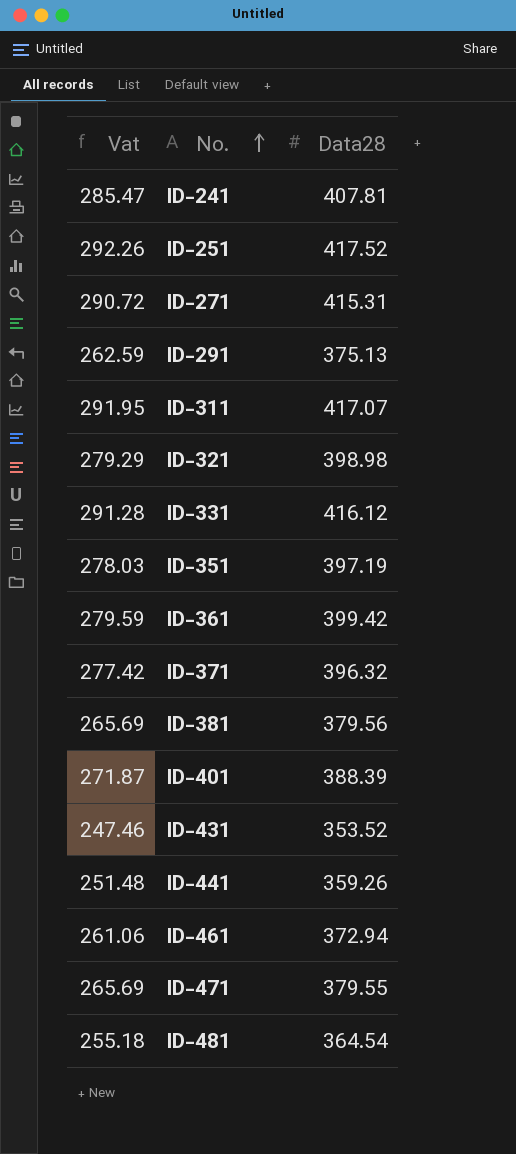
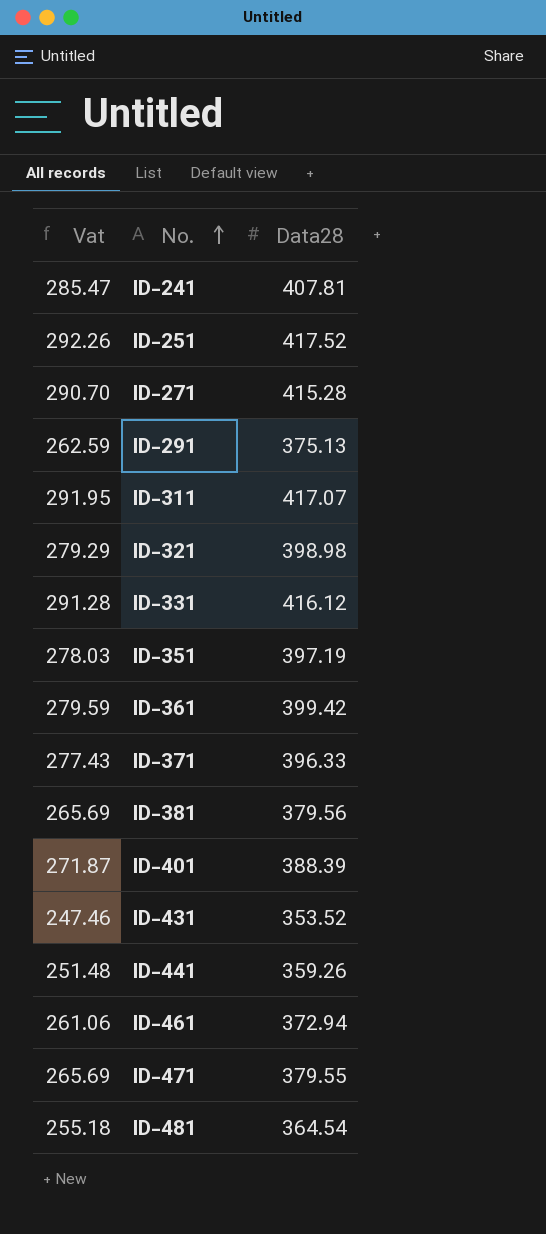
ID-271 | Vat: 290.72 -> 290.70
ID-271 | Data28: 415.31 -> 415.28
ID-371 | Vat: 277.42 -> 277.43
ID-371 | Data28: 396.32 -> 396.33

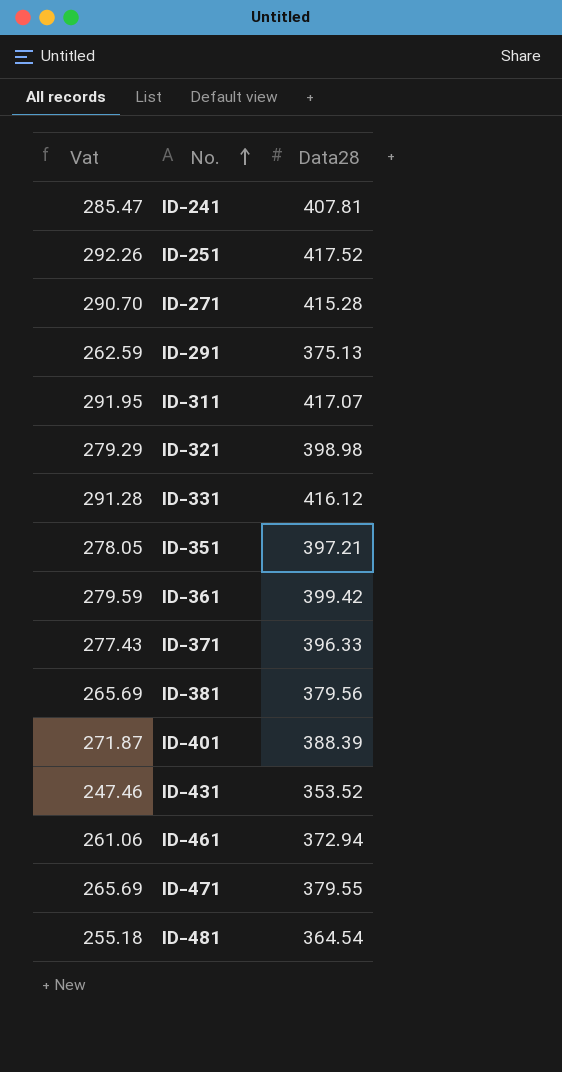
row ID-441: 251.48 | 359.26 -> none
ID-351 | Vat: 278.03 -> 278.05
ID-351 | Data28: 397.19 -> 397.21

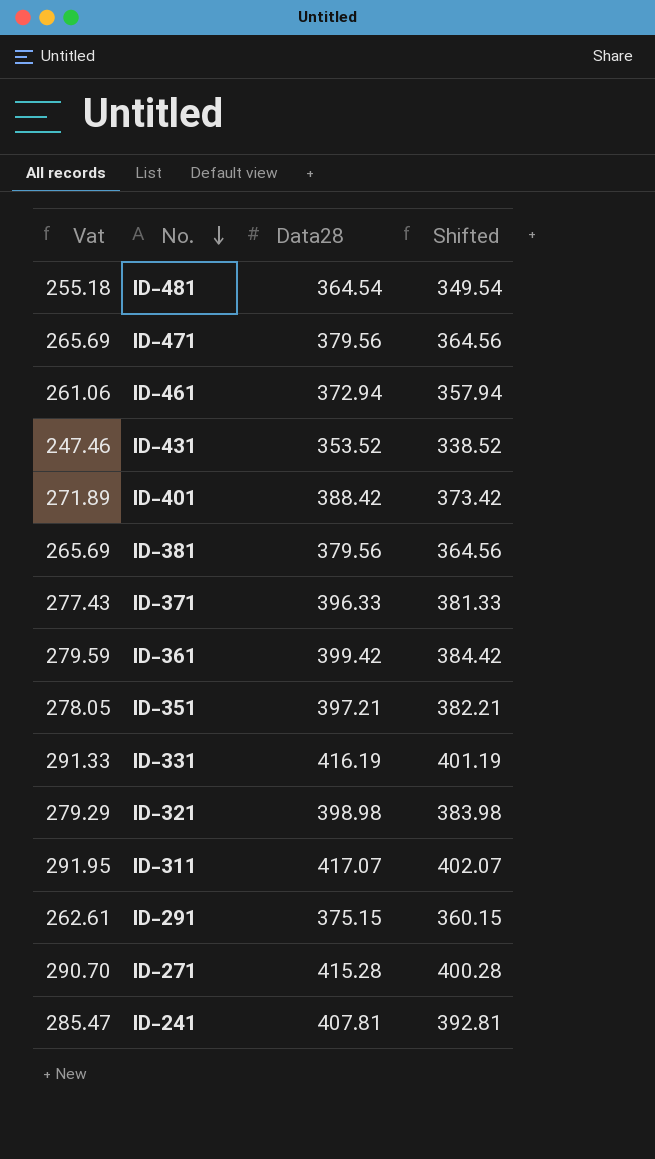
row order: No. ascending -> No. descending
column Shifted | formula: none -> [Data28] - 15
row ID-251: 292.26 | 417.52 -> none
ID-471 | Data28: 379.55 -> 379.56
ID-401 | Vat: 271.87 -> 271.89
ID-401 | Data28: 388.39 -> 388.42
ID-331 | Vat: 291.28 -> 291.33
ID-331 | Data28: 416.12 -> 416.19
ID-291 | Vat: 262.59 -> 262.61
ID-291 | Data28: 375.13 -> 375.15

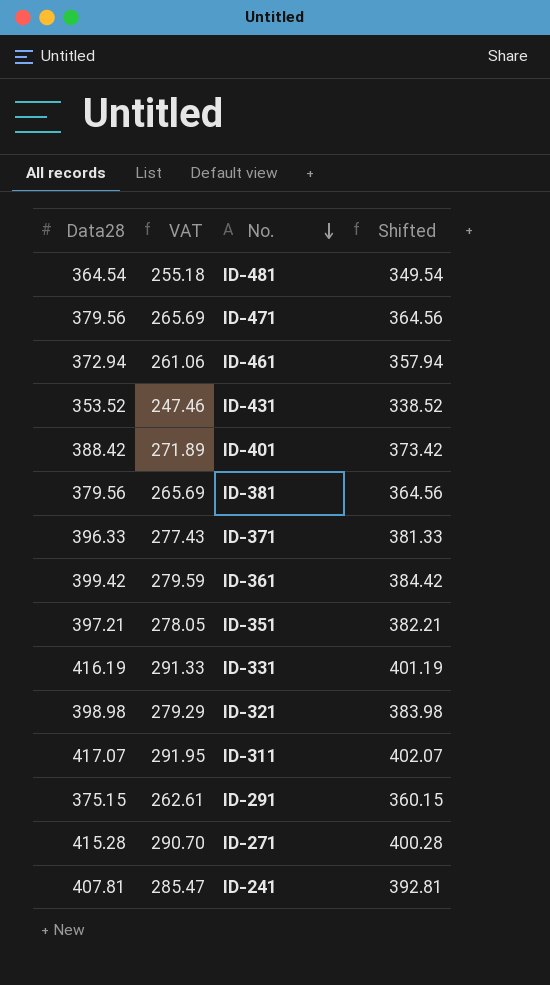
column Data28 | position: 3 -> 1
column name: Vat -> VAT

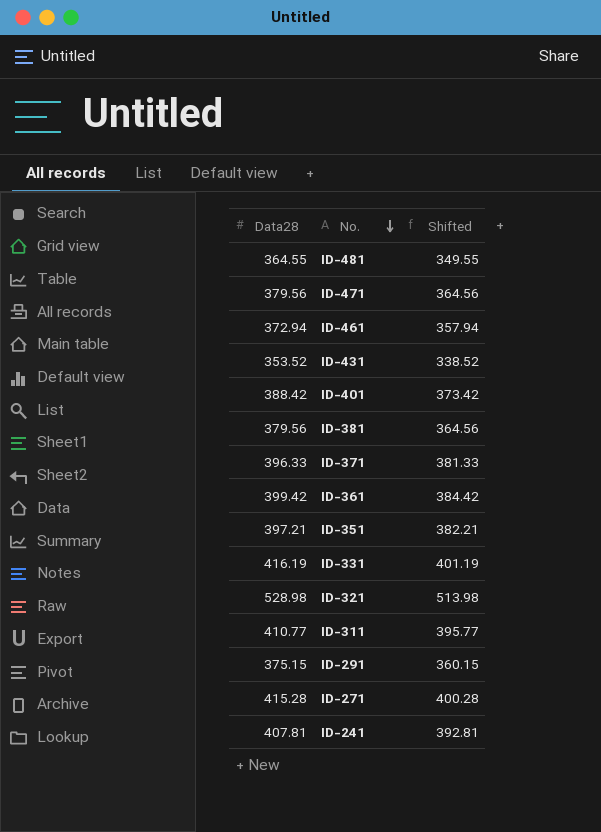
column VAT | formula: [Data28] * 0.7 -> none
ID-481 | Data28: 364.54 -> 364.55
ID-481 | Shifted: 349.54 -> 349.55
ID-321 | Data28: 398.98 -> 528.98
ID-321 | Shifted: 383.98 -> 513.98
ID-311 | Data28: 417.07 -> 410.77
ID-311 | Shifted: 402.07 -> 395.77

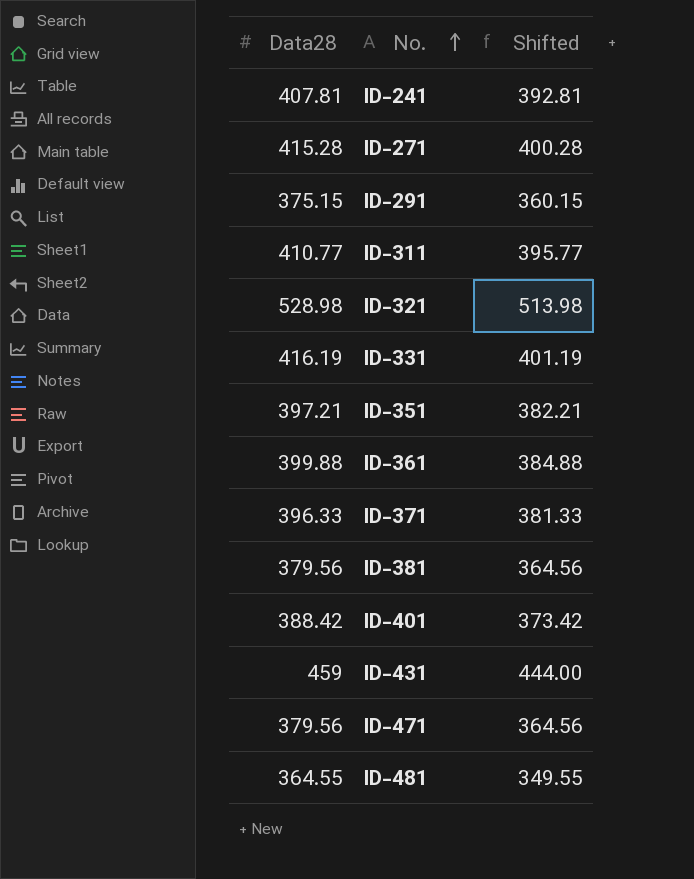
row order: No. descending -> No. ascending
row ID-461: 372.94 | 357.94 -> none
ID-361 | Data28: 399.42 -> 399.88
ID-361 | Shifted: 384.42 -> 384.88
ID-431 | Data28: 353.52 -> 459
ID-431 | Shifted: 338.52 -> 444.00

